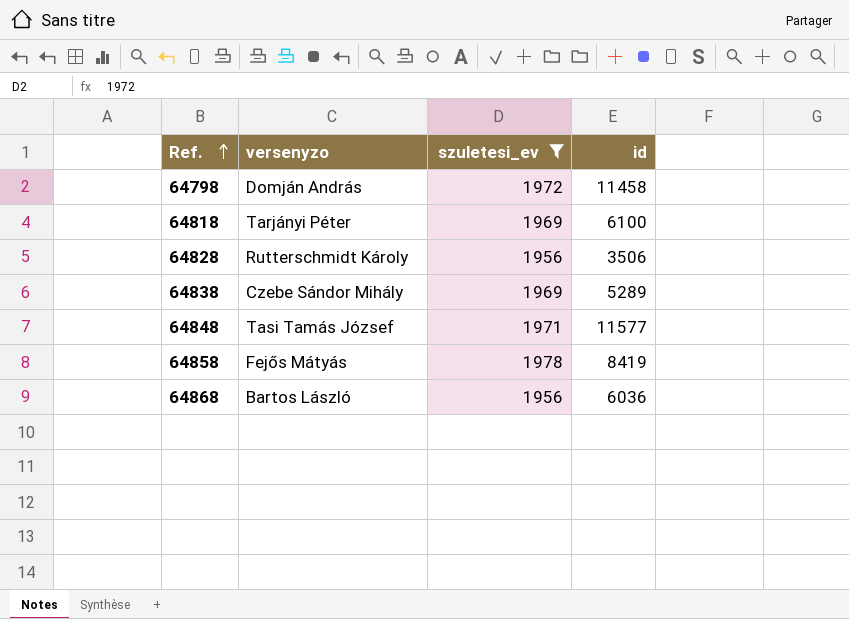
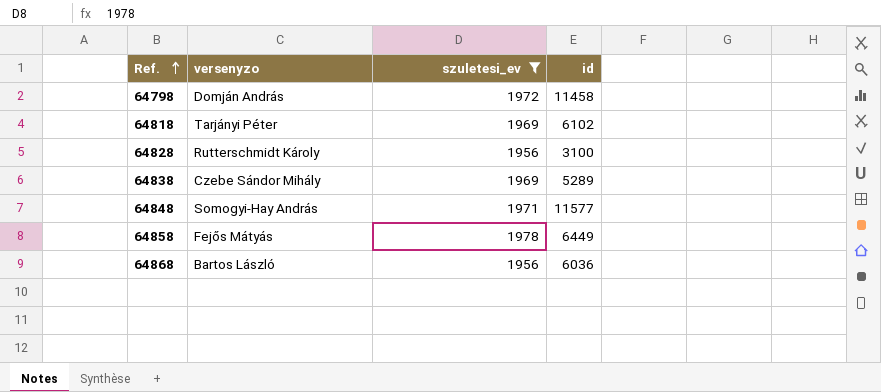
64818 | id: 6100 -> 6102
64828 | id: 3506 -> 3100
64848 | versenyzo: Tasi Tamás József -> Somogyi-Hay András
64858 | id: 8419 -> 6449

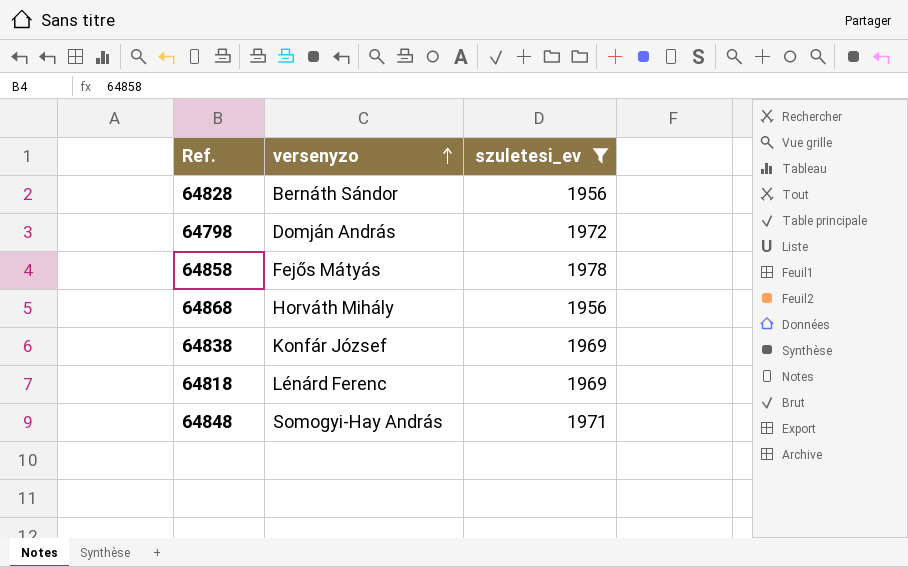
row order: Ref. ascending -> versenyzo ascending
column id | position: 4 -> none
64828 | versenyzo: Rutterschmidt Károly -> Bernáth Sándor
64868 | versenyzo: Bartos László -> Horváth Mihály
64838 | versenyzo: Czebe Sándor Mihály -> Konfár József
64818 | versenyzo: Tarjányi Péter -> Lénárd Ferenc

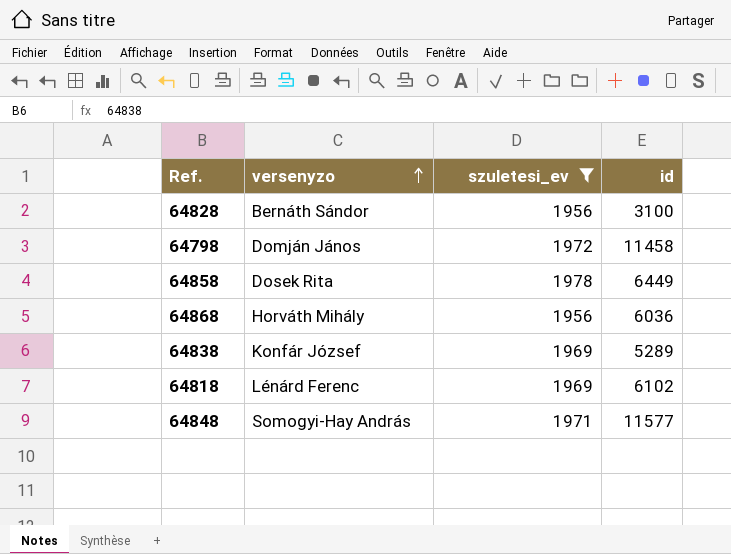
column id | position: none -> 4
64798 | versenyzo: Domján András -> Domján János
64858 | versenyzo: Fejős Mátyás -> Dosek Rita

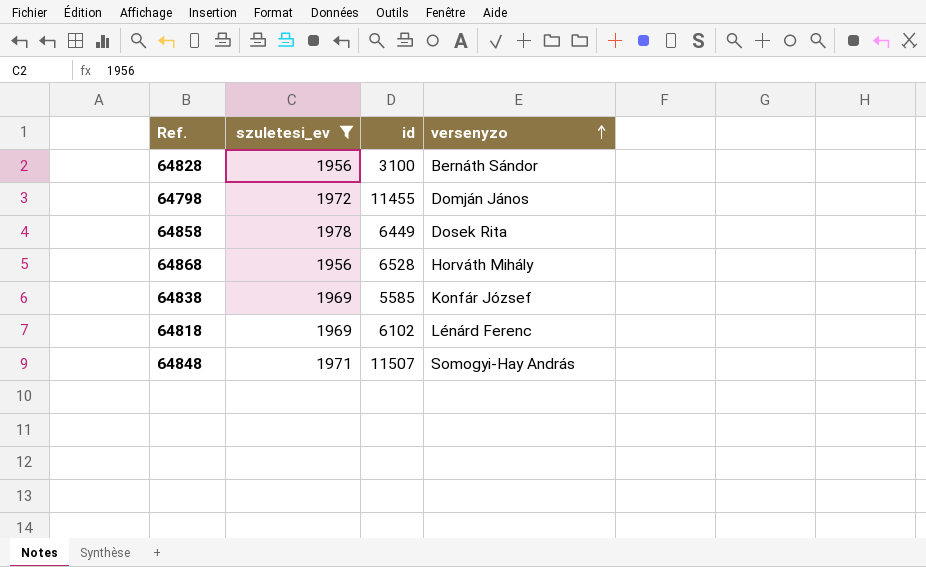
column versenyzo | position: 2 -> 4
64798 | id: 11458 -> 11455
64868 | id: 6036 -> 6528
64838 | id: 5289 -> 5585
64848 | id: 11577 -> 11507

